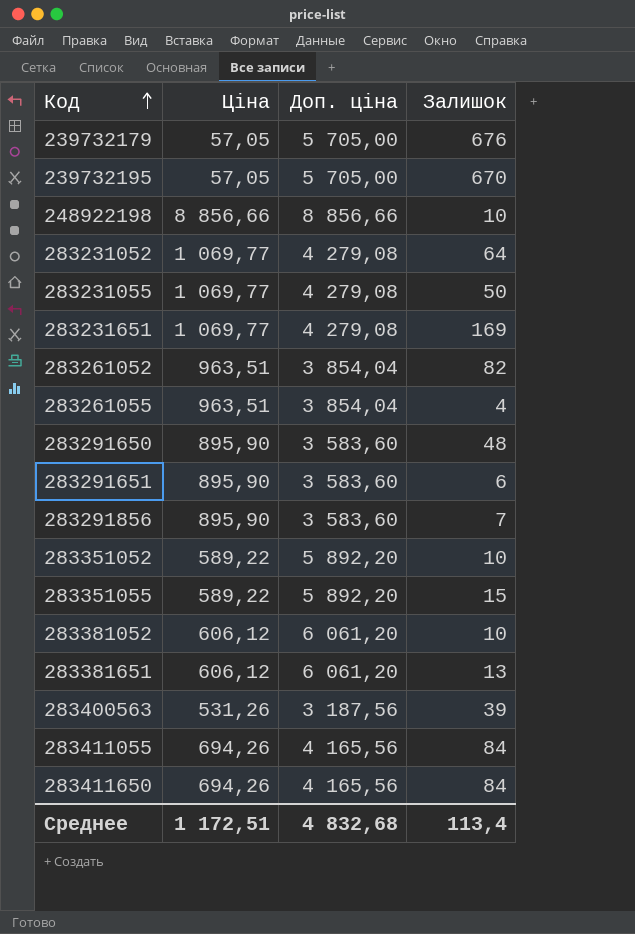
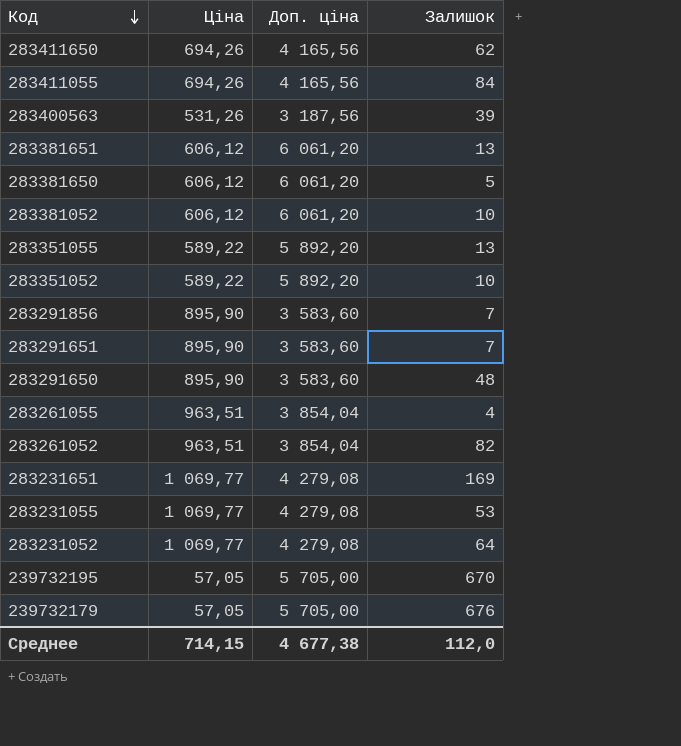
row order: Код ascending -> Код descending
row 248922198: 8 856,66 | 8 856,66 | 10 -> none
283411650 | Залишок: 84 -> 62
row 283381650: none -> 606,12 | 6 061,20 | 5
283351055 | Залишок: 15 -> 13
283291651 | Залишок: 6 -> 7
283231055 | Залишок: 50 -> 53
Среднее | Ціна: 1 172,51 -> 714,15
Среднее | Доп. ціна: 4 832,68 -> 4 677,38
Среднее | Залишок: 113,4 -> 112,0

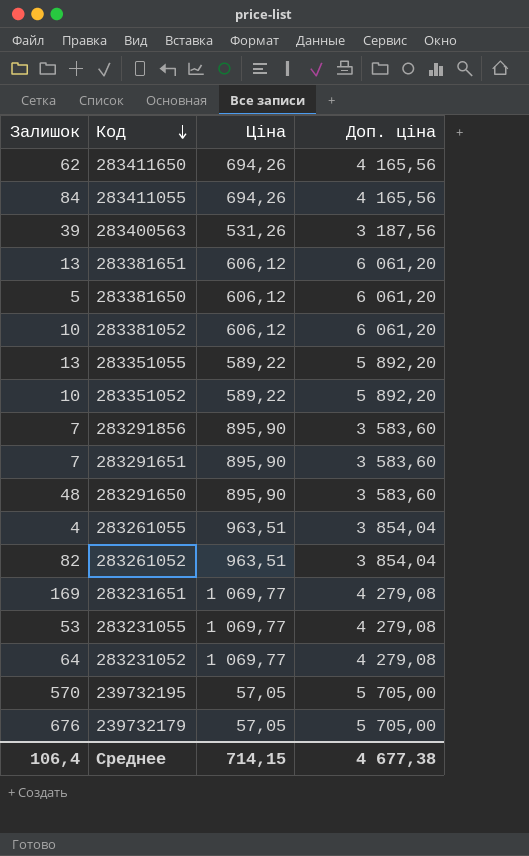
column Залишок | position: 4 -> 1
239732195 | Залишок: 670 -> 570
Среднее | Залишок: 112,0 -> 106,4

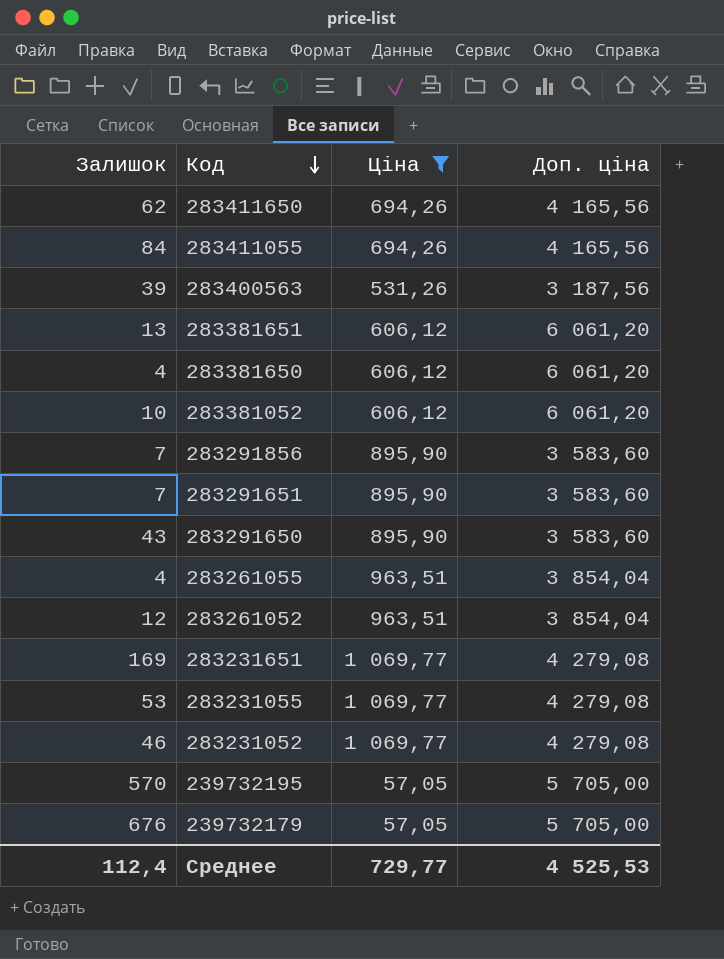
filter: none -> Ціна != 589,22
283381650 | Залишок: 5 -> 4
283291650 | Залишок: 48 -> 43
283261052 | Залишок: 82 -> 12
283231052 | Залишок: 64 -> 46
Среднее | Залишок: 106,4 -> 112,4
Среднее | Ціна: 714,15 -> 729,77
Среднее | Доп. ціна: 4 677,38 -> 4 525,53

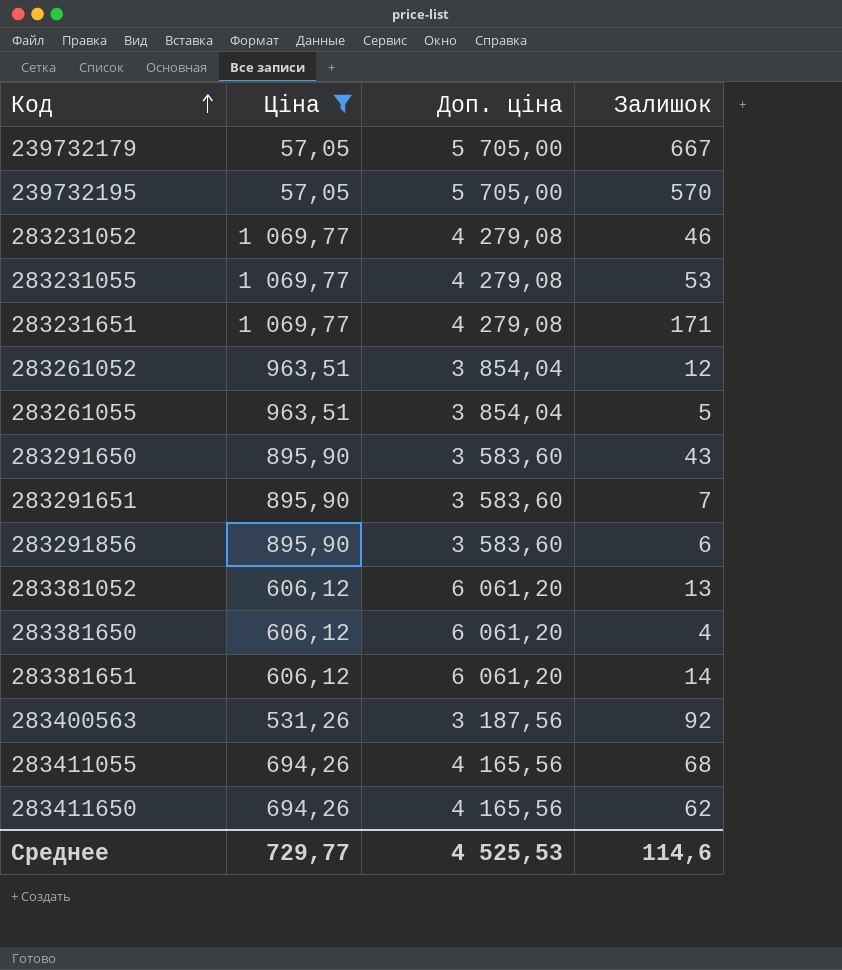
row order: Код descending -> Код ascending
column Залишок | position: 1 -> 4
239732179 | Залишок: 676 -> 667
283231651 | Залишок: 169 -> 171
283261055 | Залишок: 4 -> 5
283291856 | Залишок: 7 -> 6
283381052 | Залишок: 10 -> 13
283381651 | Залишок: 13 -> 14
283400563 | Залишок: 39 -> 92
283411055 | Залишок: 84 -> 68
Среднее | Залишок: 112,4 -> 114,6

